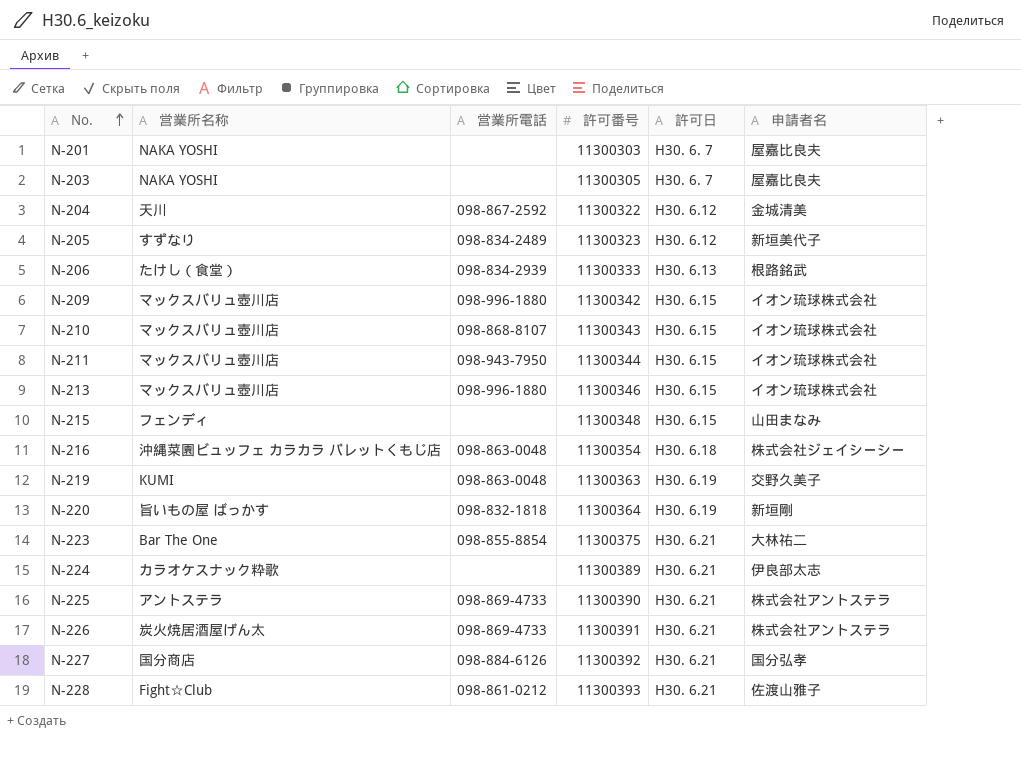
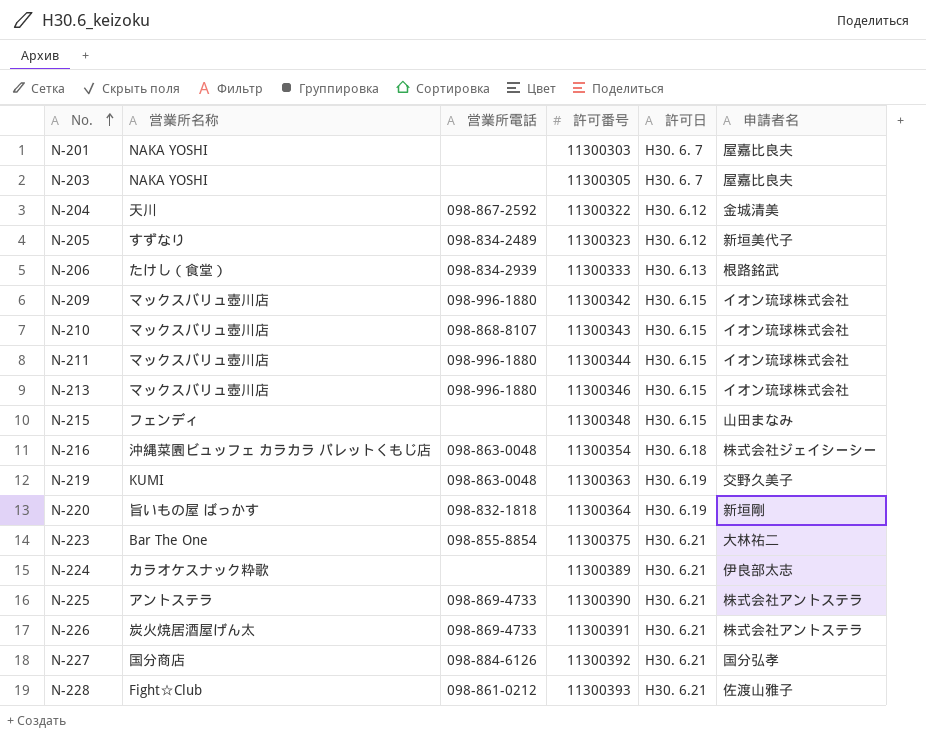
N-211 | 営業所電話: 098-943-7950 -> 098-996-1880

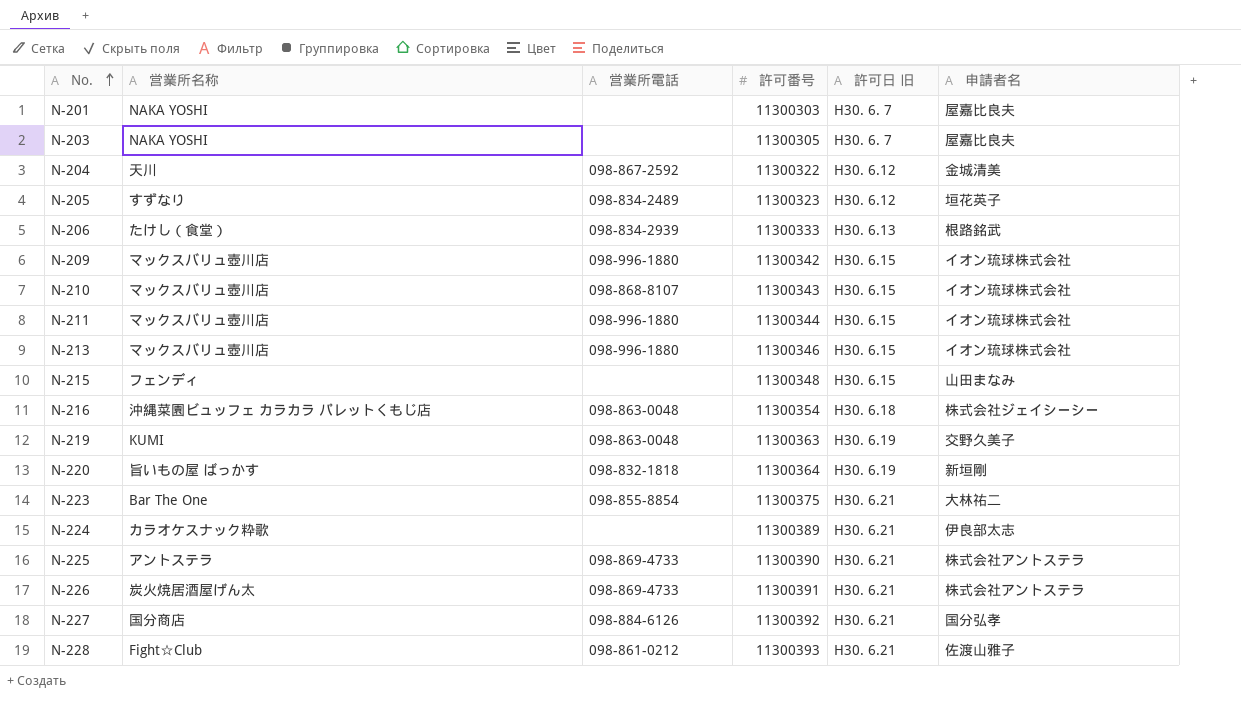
column name: 許可日 -> 許可日 旧
N-205 | 申請者名: 新垣美代子 -> 垣花英子

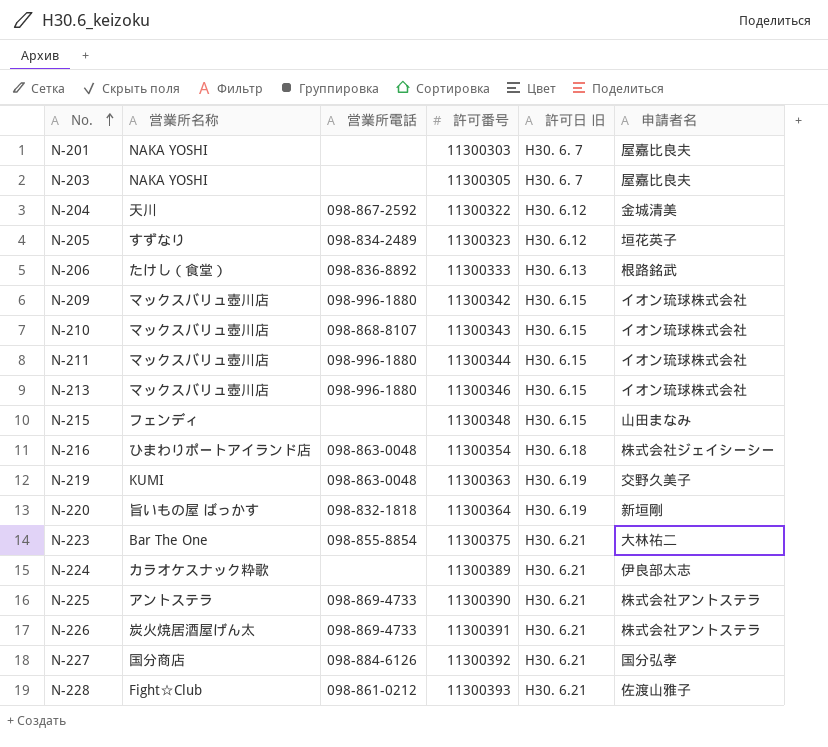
N-206 | 営業所電話: 098-834-2939 -> 098-836-8892
N-216 | 営業所名称: 沖縄菜園ビュッフェ カラカラ パレットくもじ店 -> ひまわりポートアイランド店

